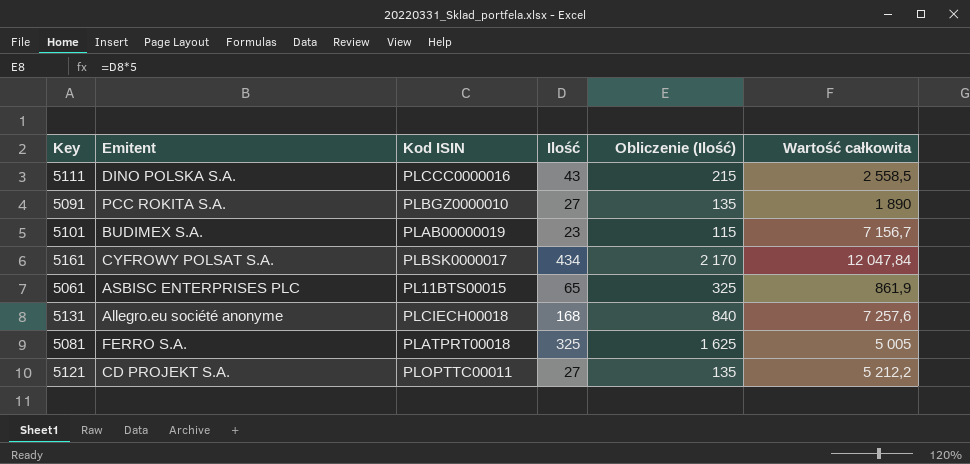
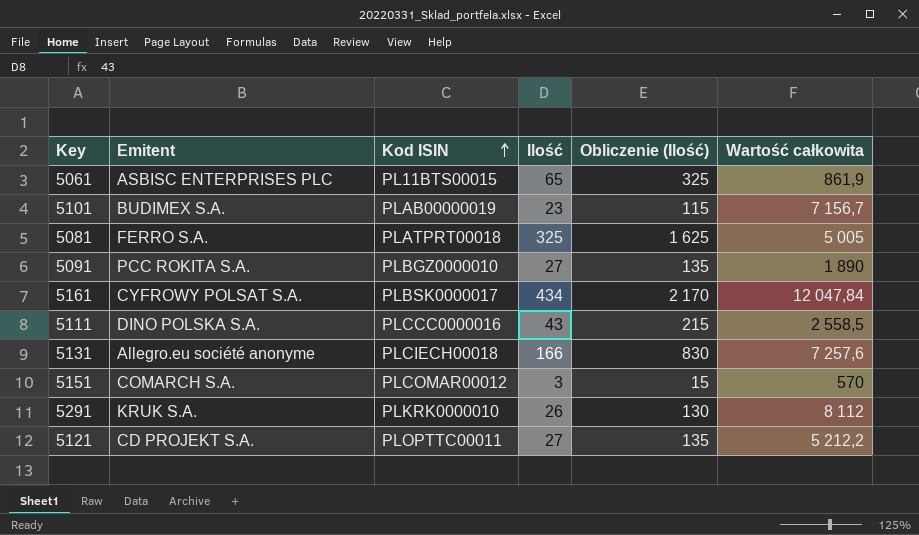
row order: none -> Kod ISIN ascending
5131 | Ilość: 168 -> 166
5131 | Obliczenie (Ilość): 840 -> 830
row 5151: none -> COMARCH S.A. | PLCOMAR00012 | 3 | 15 | 570
row 5291: none -> KRUK S.A. | PLKRK0000010 | 26 | 130 | 8 112

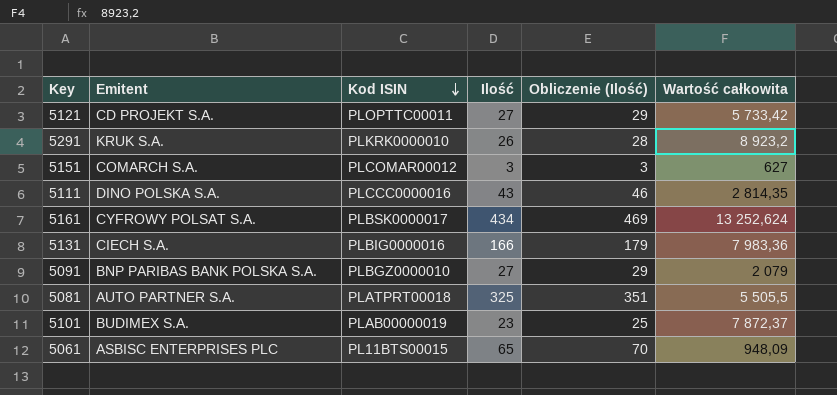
row order: Kod ISIN ascending -> Kod ISIN descending
column Obliczenie (Ilość) | formula: [Ilość] * 5 -> [Ilość] * 1,08
5121 | Wartość całkowita: 5 212,2 -> 5 733,42
5291 | Wartość całkowita: 8 112 -> 8 923,2
5151 | Wartość całkowita: 570 -> 627
5111 | Wartość całkowita: 2 558,5 -> 2 814,35
5161 | Wartość całkowita: 12 047,84 -> 13 252,624
5131 | Emitent: Allegro.eu société anonyme -> CIECH S.A.
5131 | Kod ISIN: PLCIECH00018 -> PLBIG0000016
5131 | Wartość całkowita: 7 257,6 -> 7 983,36
5091 | Emitent: PCC ROKITA S.A. -> BNP PARIBAS BANK POLSKA S.A.
5091 | Wartość całkowita: 1 890 -> 2 079
5081 | Emitent: FERRO S.A. -> AUTO PARTNER S.A.
5081 | Wartość całkowita: 5 005 -> 5 505,5
5101 | Wartość całkowita: 7 156,7 -> 7 872,37
5061 | Wartość całkowita: 861,9 -> 948,09

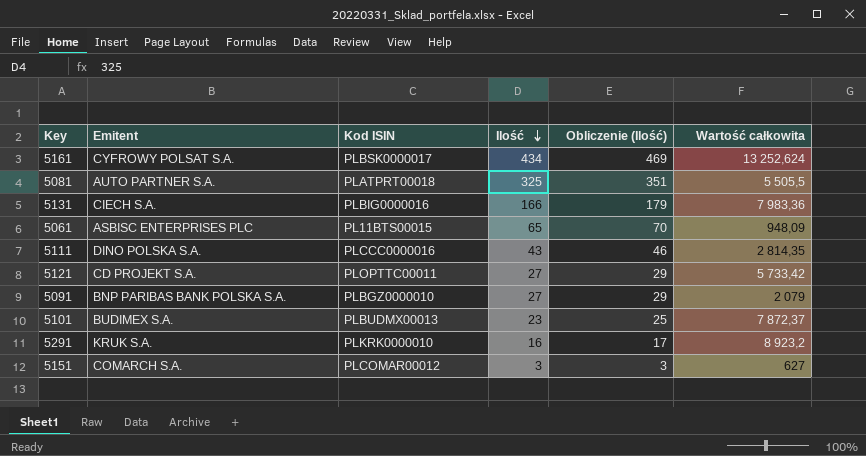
row order: Kod ISIN descending -> Ilość descending
5101 | Kod ISIN: PLAB00000019 -> PLBUDMX00013
5291 | Ilość: 26 -> 16
5291 | Obliczenie (Ilość): 28 -> 17

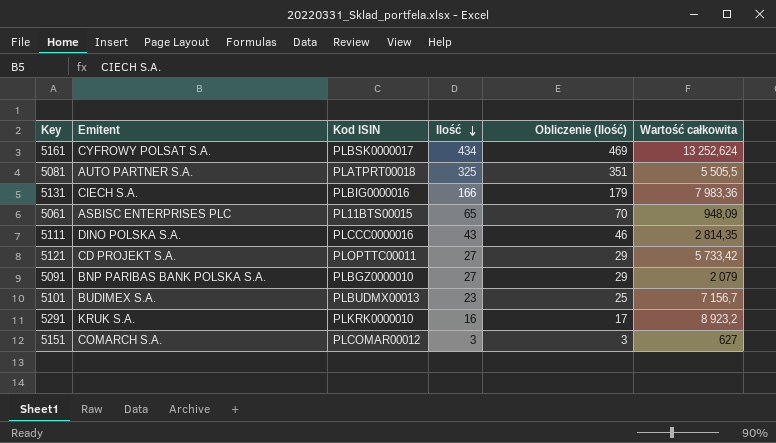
5101 | Wartość całkowita: 7 872,37 -> 7 156,7

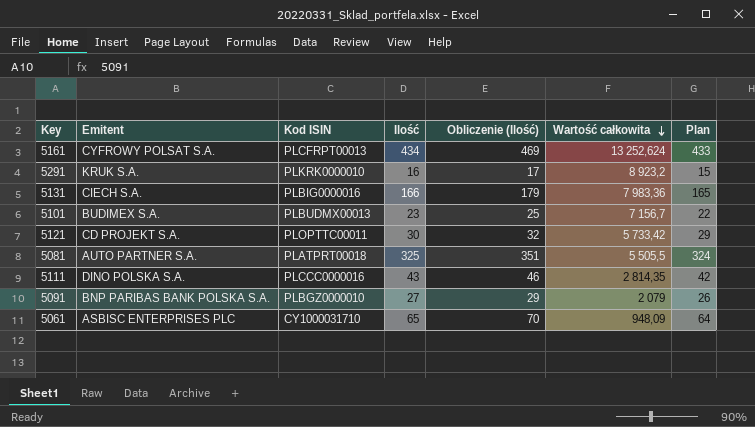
row order: Ilość descending -> Wartość całkowita descending
column Plan | formula: none -> [Ilość] - 1
row 5151: COMARCH S.A. | PLCOMAR00012 | 3 | 3 | 627 -> none
5161 | Kod ISIN: PLBSK0000017 -> PLCFRPT00013
5121 | Ilość: 27 -> 30
5121 | Obliczenie (Ilość): 29 -> 32
5061 | Kod ISIN: PL11BTS00015 -> CY1000031710

